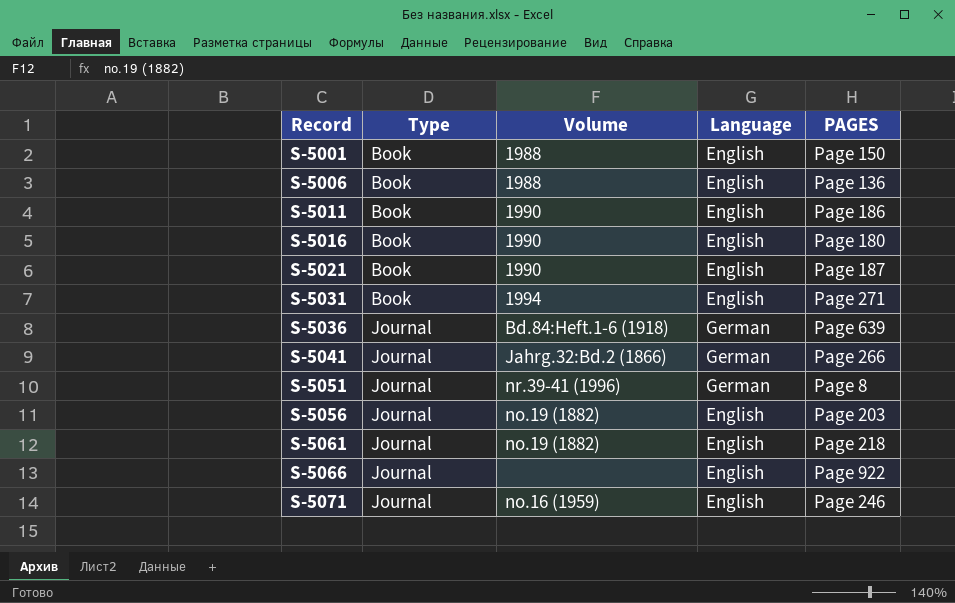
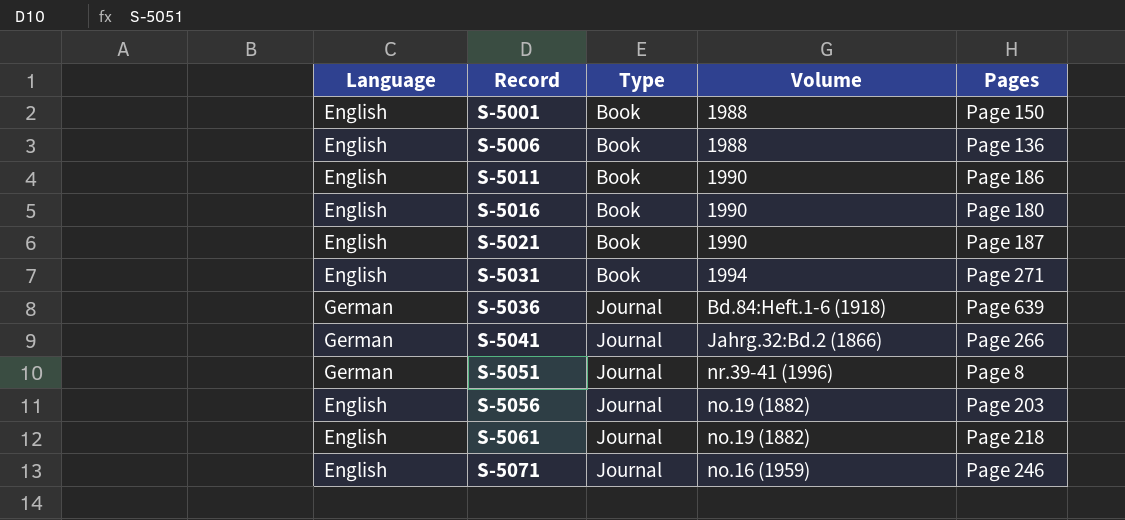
column Language | position: 4 -> 1
column name: PAGES -> Pages
row S-5066: Journal | none | English | Page 922 -> none

